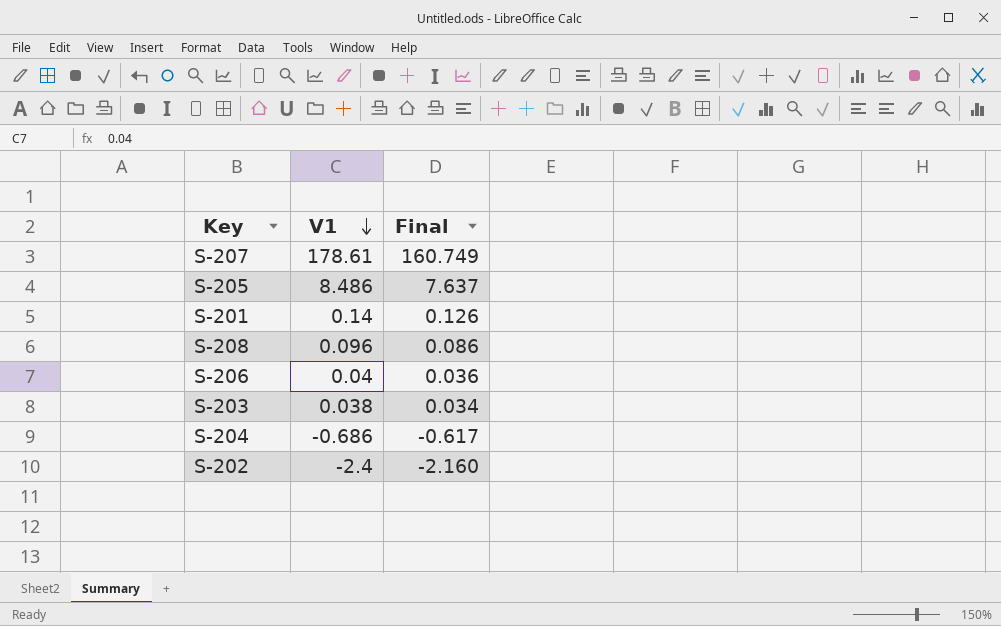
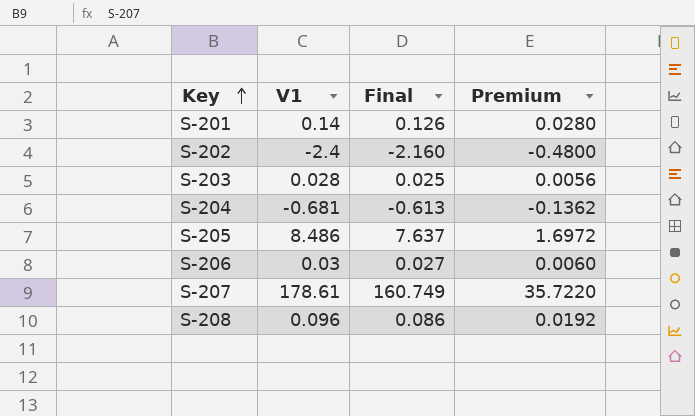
row order: V1 descending -> Key ascending
column Premium | formula: none -> [V1] * 0.2
S-203 | V1: 0.038 -> 0.028
S-203 | Final: 0.034 -> 0.025
S-204 | V1: -0.686 -> -0.681
S-204 | Final: -0.617 -> -0.613
S-206 | V1: 0.04 -> 0.03
S-206 | Final: 0.036 -> 0.027

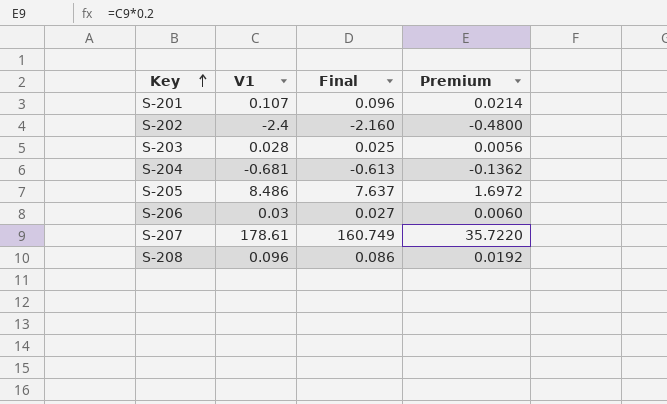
S-201 | V1: 0.14 -> 0.107
S-201 | Final: 0.126 -> 0.096
S-201 | Premium: 0.0280 -> 0.0214

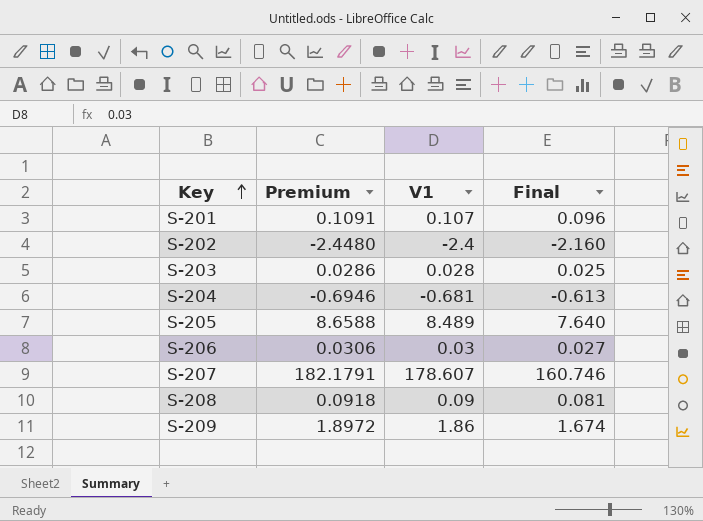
column Premium | formula: [V1] * 0.2 -> [V1] * 1.02
column Premium | position: 4 -> 2
S-205 | V1: 8.486 -> 8.489
S-205 | Final: 7.637 -> 7.640
S-207 | V1: 178.61 -> 178.607
S-207 | Final: 160.749 -> 160.746
S-208 | V1: 0.096 -> 0.09
S-208 | Final: 0.086 -> 0.081
row S-209: none -> 1.8972 | 1.86 | 1.674

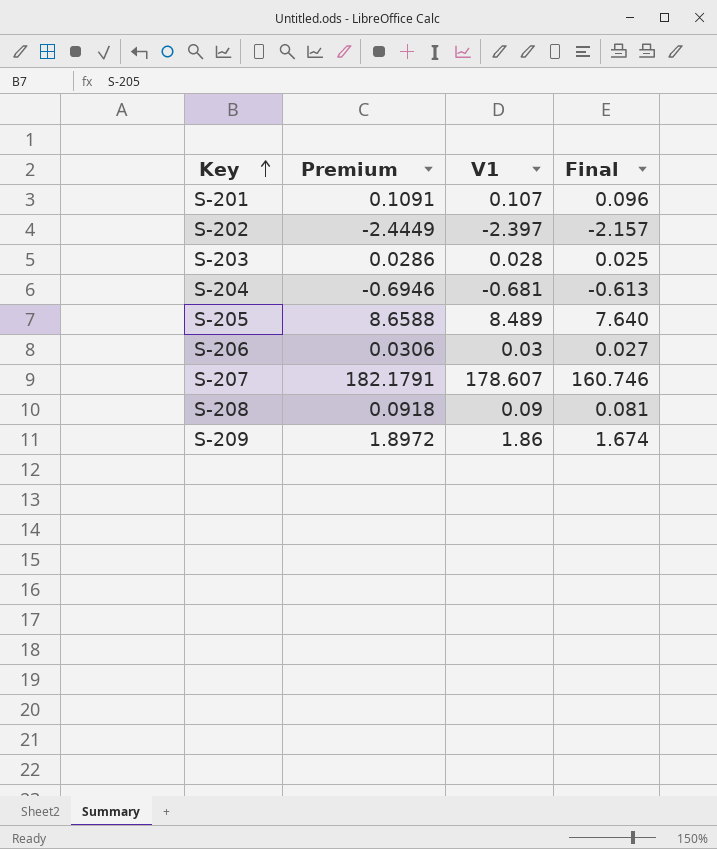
S-202 | Premium: -2.4480 -> -2.4449
S-202 | V1: -2.4 -> -2.397
S-202 | Final: -2.160 -> -2.157

